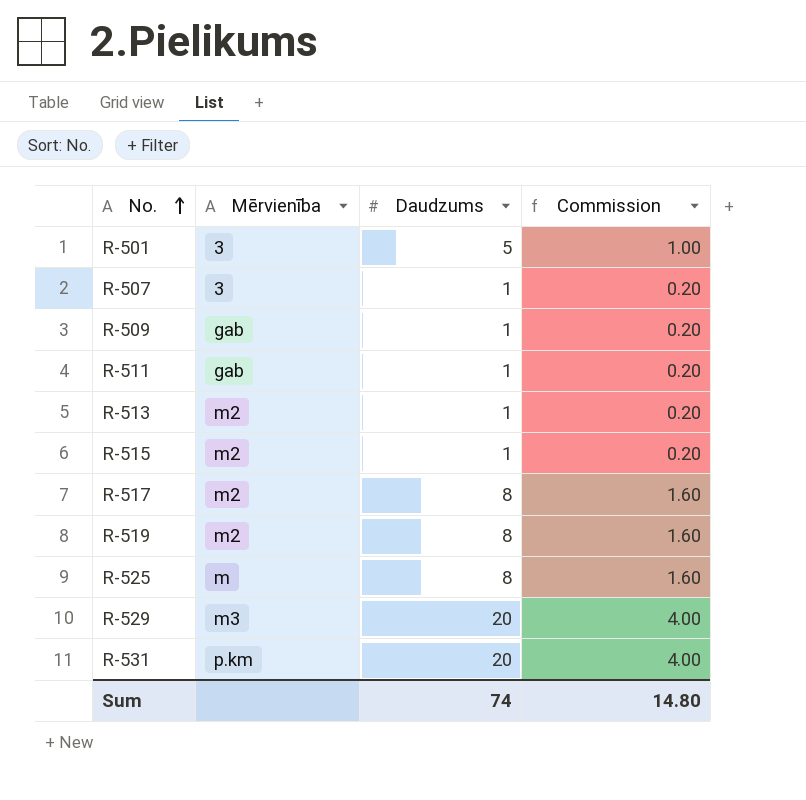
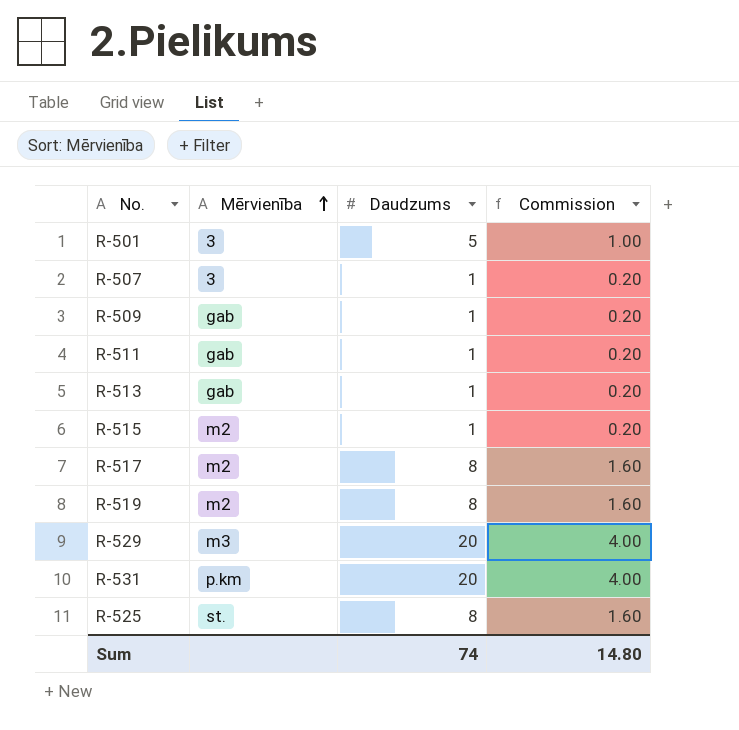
row order: No. ascending -> Mērvienība ascending
R-513 | Mērvienība: m2 -> gab
R-525 | Mērvienība: m -> st.

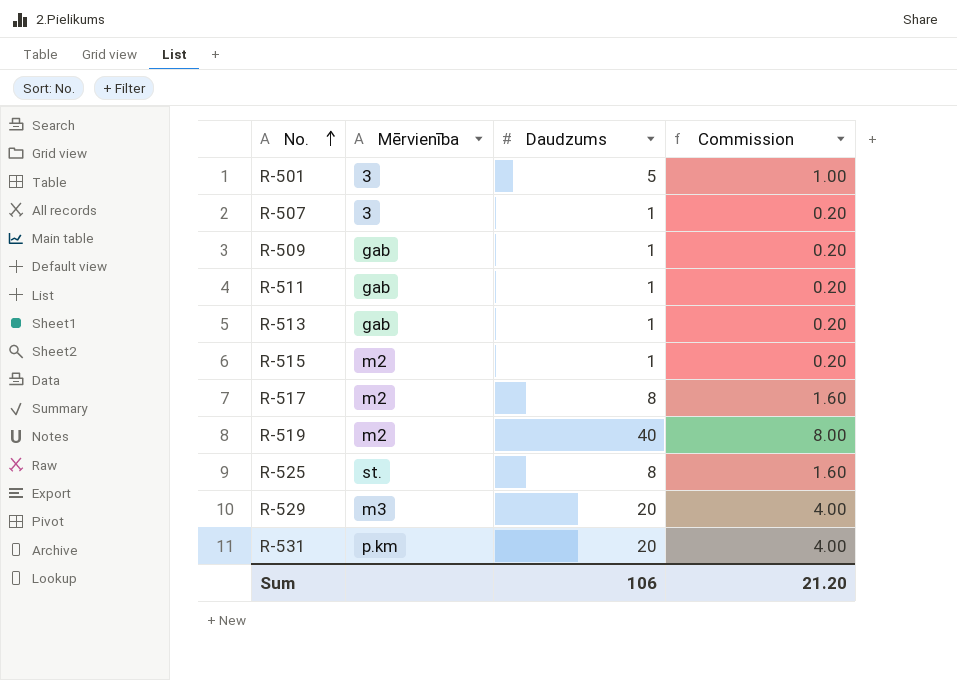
row order: Mērvienība ascending -> No. ascending
R-519 | Daudzums: 8 -> 40
R-519 | Commission: 1.60 -> 8.00
Sum | Daudzums: 74 -> 106
Sum | Commission: 14.80 -> 21.20

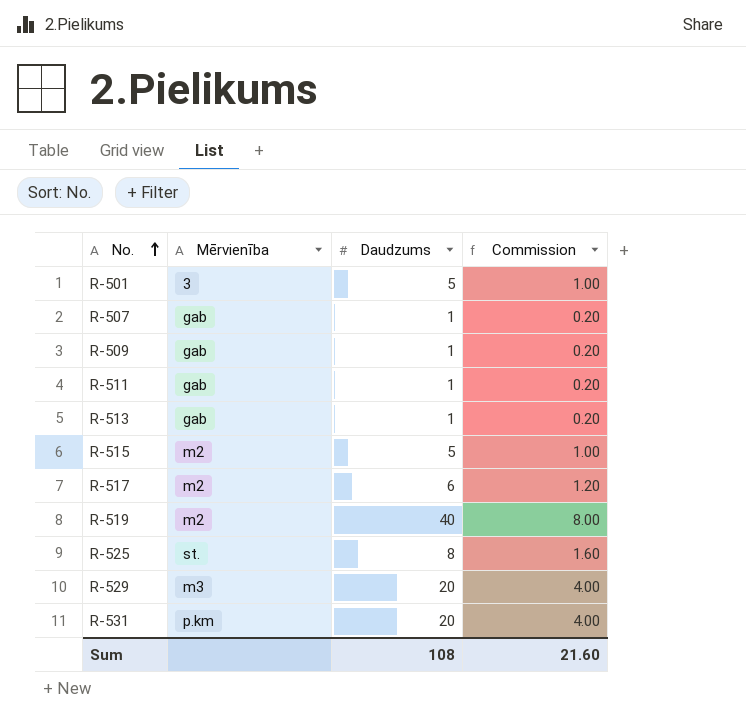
R-507 | Mērvienība: 3 -> gab
R-515 | Daudzums: 1 -> 5
R-515 | Commission: 0.20 -> 1.00
R-517 | Daudzums: 8 -> 6
R-517 | Commission: 1.60 -> 1.20
Sum | Daudzums: 106 -> 108
Sum | Commission: 21.20 -> 21.60

